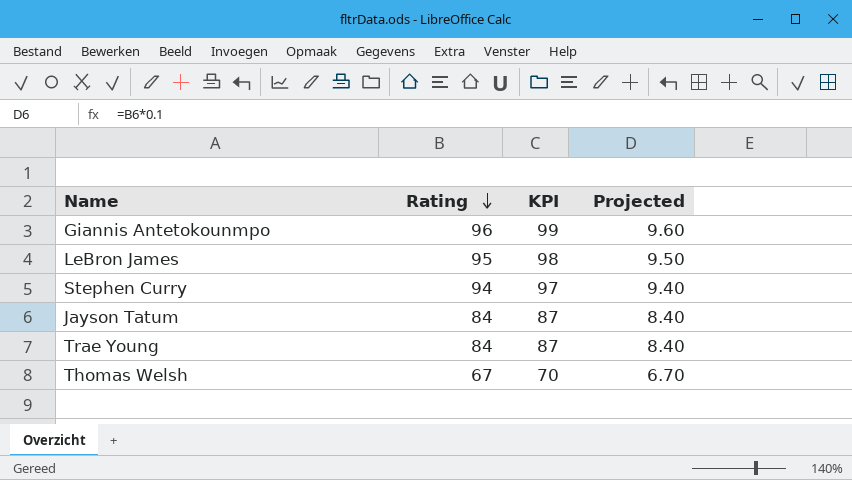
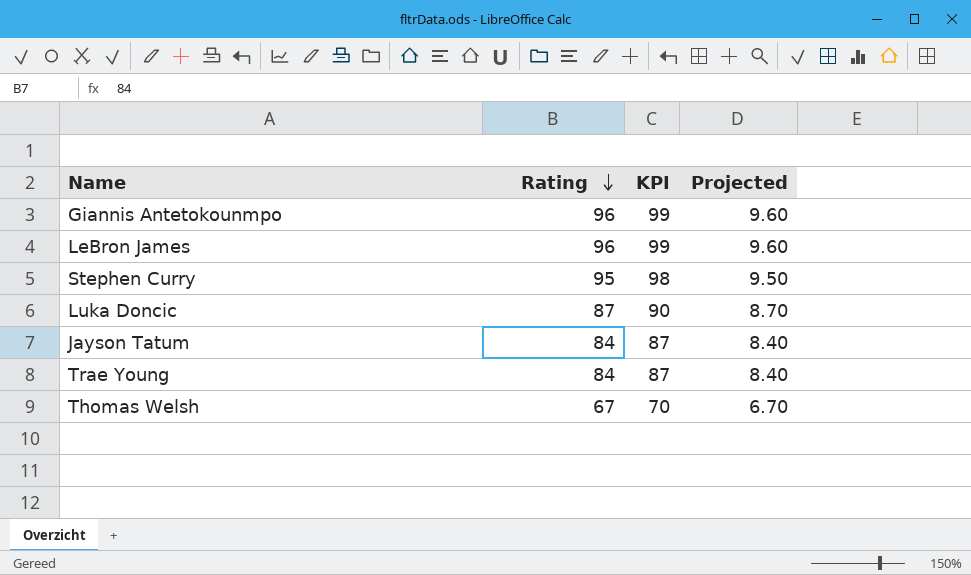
LeBron James | Rating: 95 -> 96
LeBron James | KPI: 98 -> 99
LeBron James | Projected: 9.50 -> 9.60
Stephen Curry | Rating: 94 -> 95
Stephen Curry | KPI: 97 -> 98
Stephen Curry | Projected: 9.40 -> 9.50
row Luka Doncic: none -> 87 | 90 | 8.70

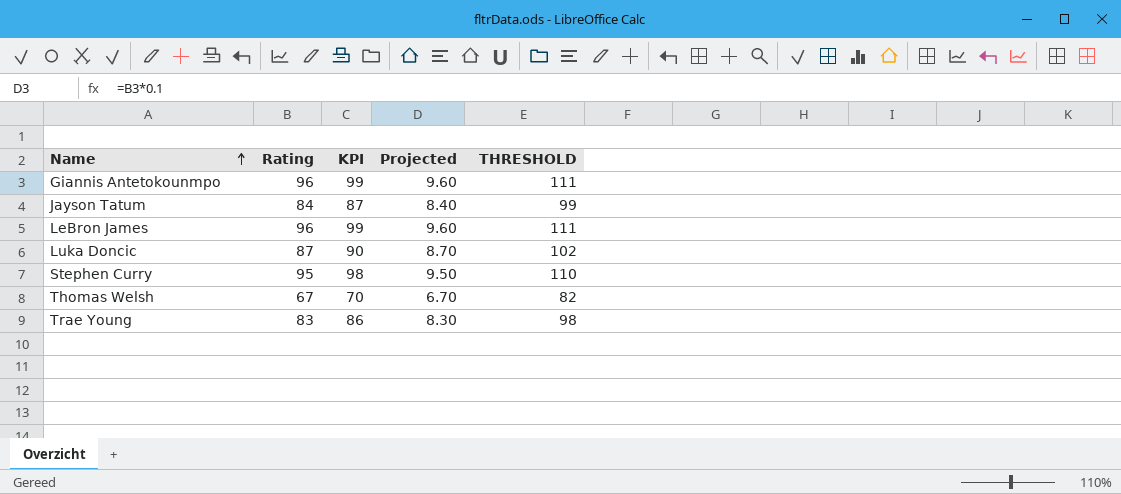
row order: Rating descending -> Name ascending
column THRESHOLD | formula: none -> [Rating] + 15
Trae Young | Rating: 84 -> 83
Trae Young | KPI: 87 -> 86
Trae Young | Projected: 8.40 -> 8.30

